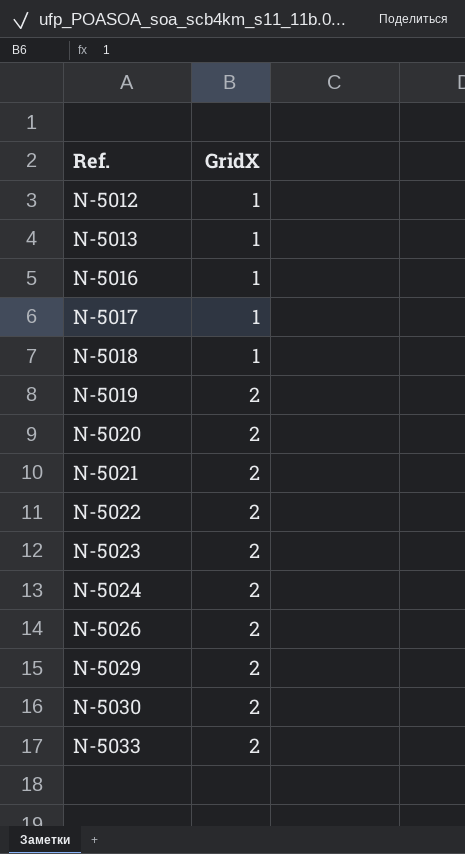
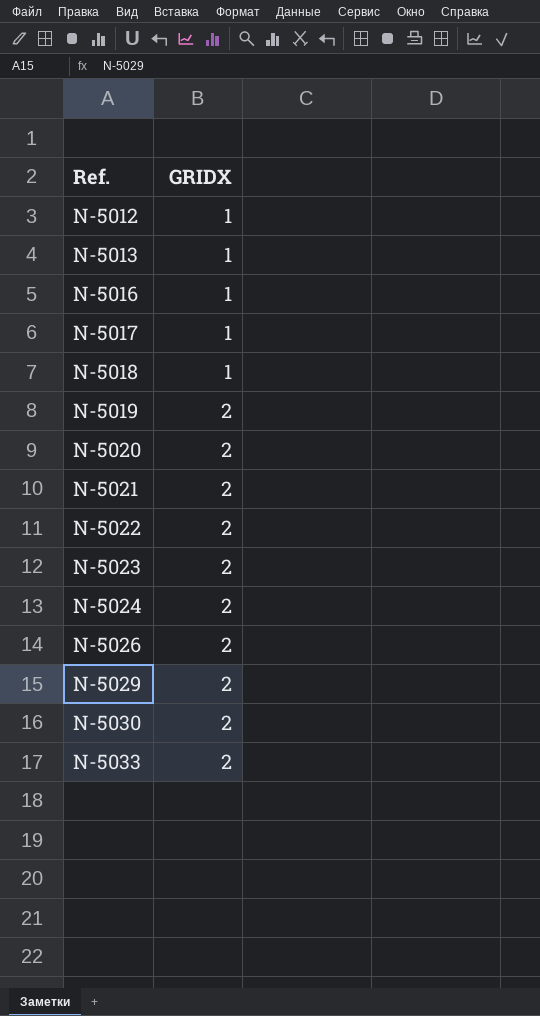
column name: GridX -> GRIDX

